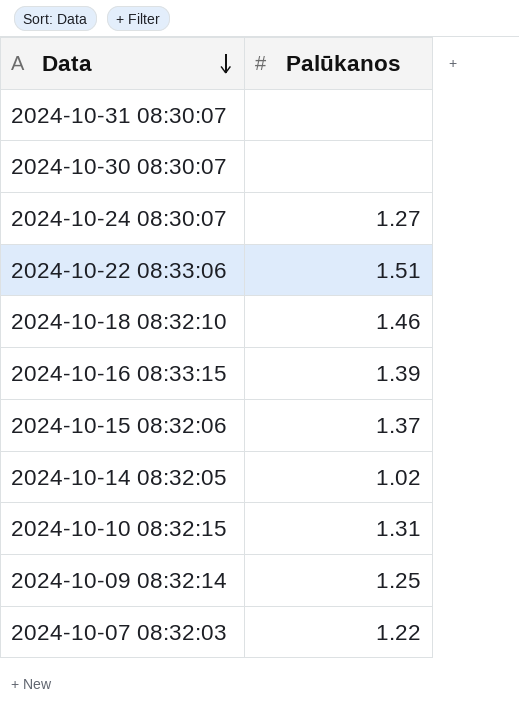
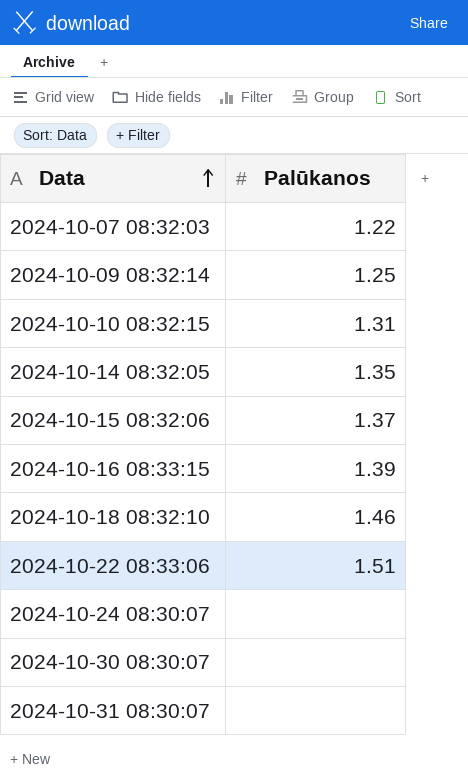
row order: Data descending -> Data ascending
2024-10-14 08:32:05 | Palūkanos: 1.02 -> 1.35
2024-10-24 08:30:07 | Palūkanos: 1.27 -> none

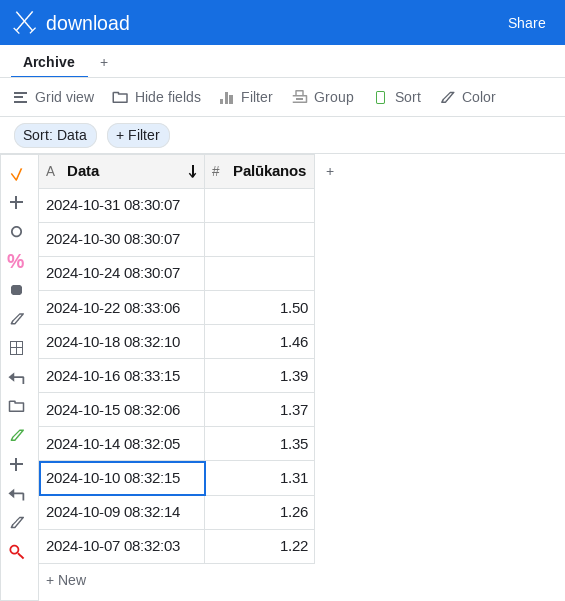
row order: Data ascending -> Data descending
2024-10-22 08:33:06 | Palūkanos: 1.51 -> 1.50
2024-10-09 08:32:14 | Palūkanos: 1.25 -> 1.26

